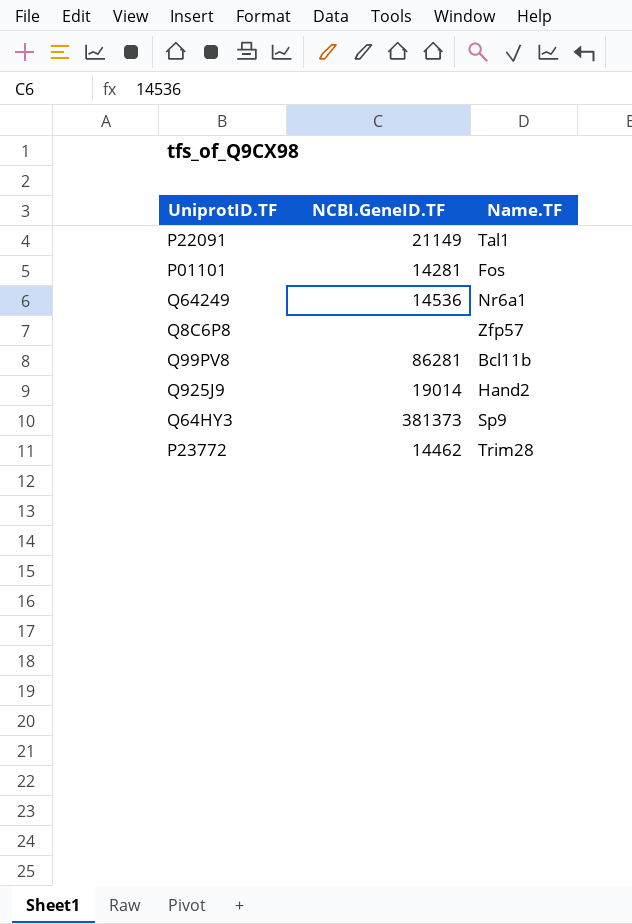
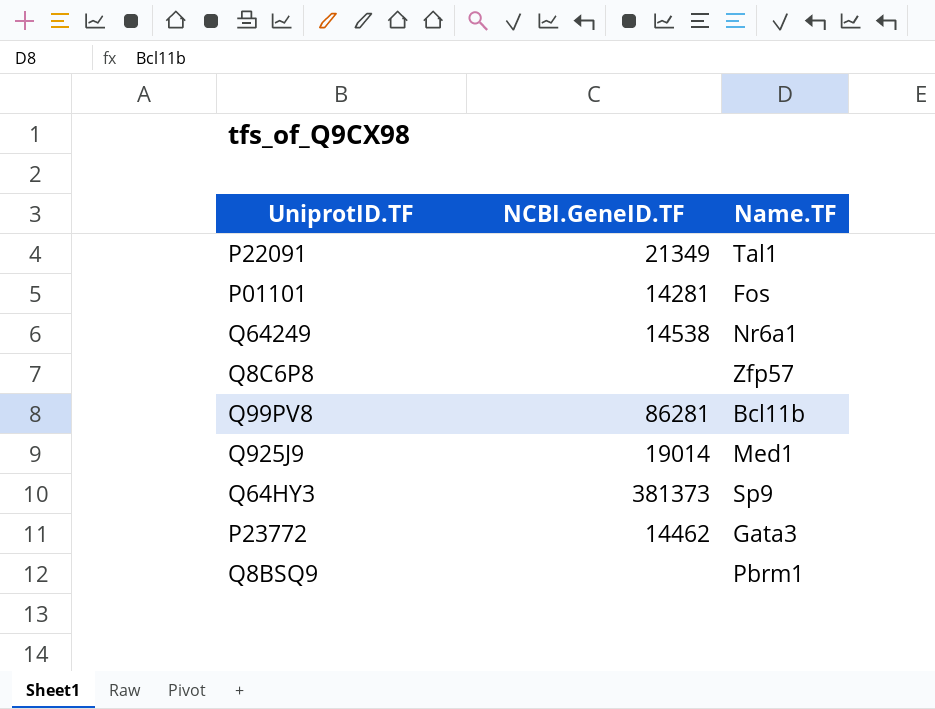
P22091 | NCBI.GeneID.TF: 21149 -> 21349
Q64249 | NCBI.GeneID.TF: 14536 -> 14538
Q925J9 | Name.TF: Hand2 -> Med1
P23772 | Name.TF: Trim28 -> Gata3
row Q8BSQ9: none -> none | Pbrm1

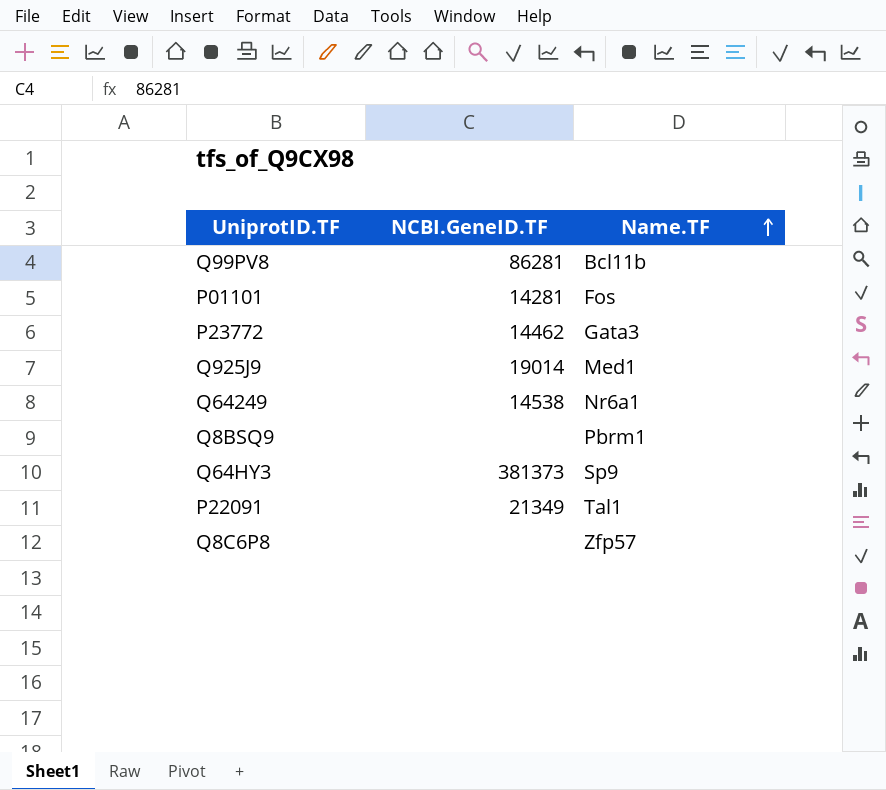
row order: none -> Name.TF ascending

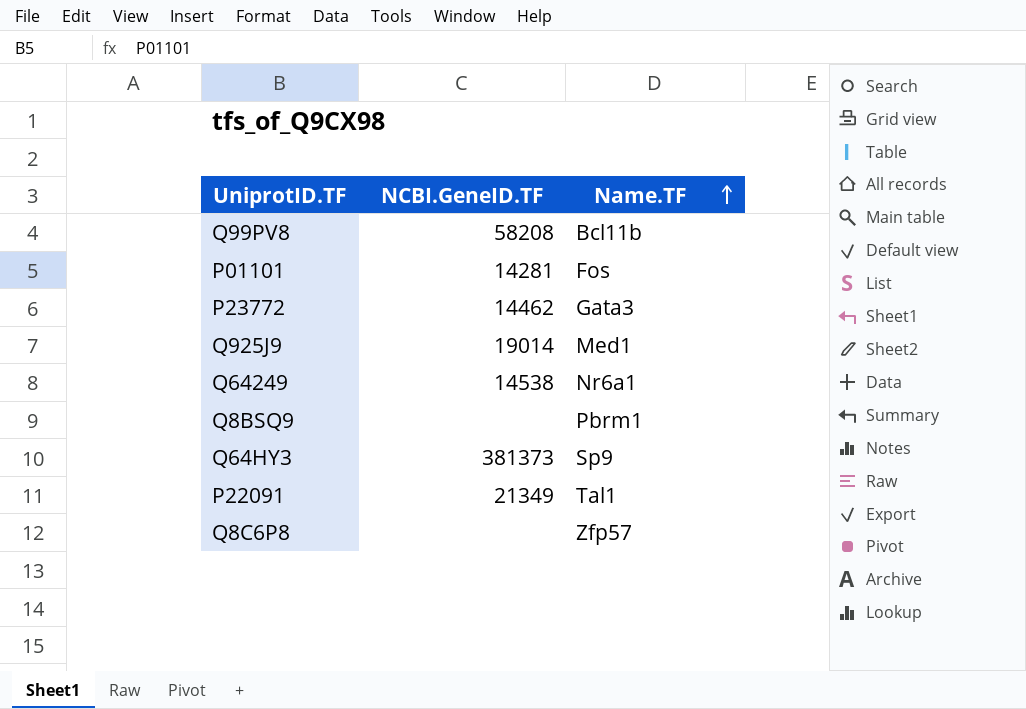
Q99PV8 | NCBI.GeneID.TF: 86281 -> 58208

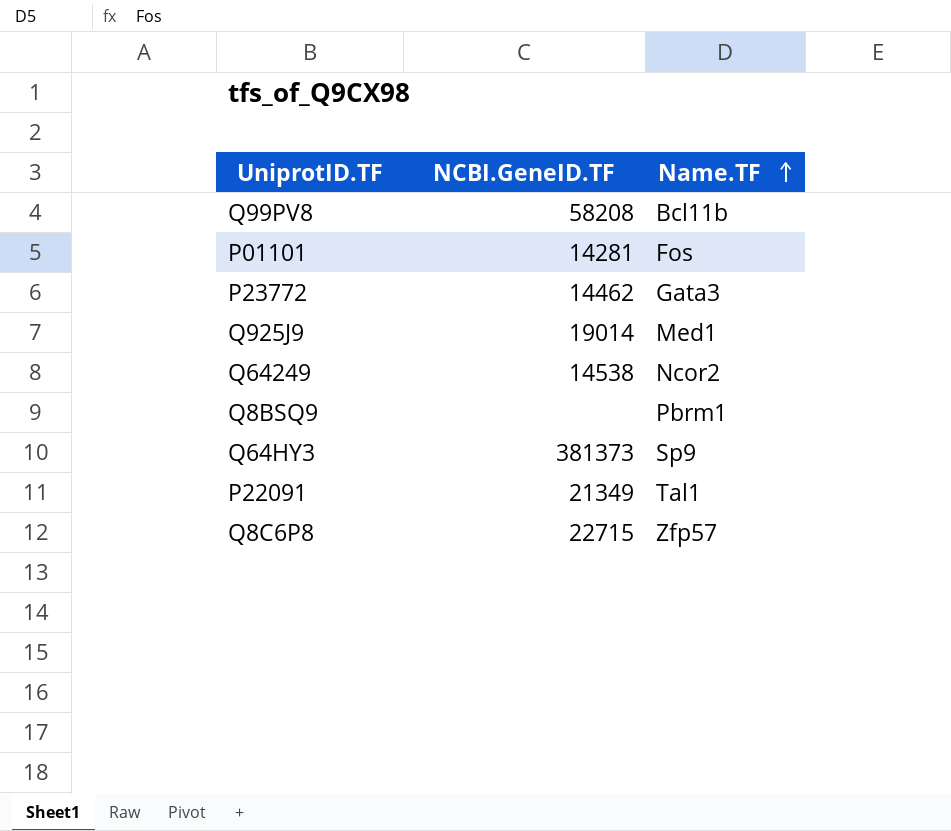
Q64249 | Name.TF: Nr6a1 -> Ncor2
Q8C6P8 | NCBI.GeneID.TF: none -> 22715

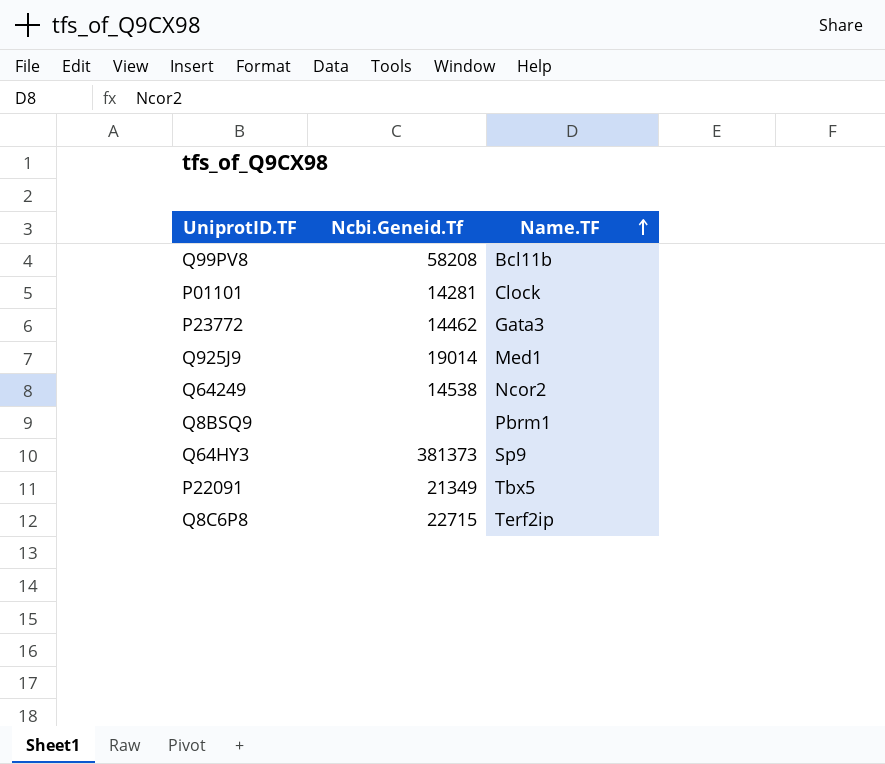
column name: NCBI.GeneID.TF -> Ncbi.Geneid.Tf
P01101 | Name.TF: Fos -> Clock
P22091 | Name.TF: Tal1 -> Tbx5
Q8C6P8 | Name.TF: Zfp57 -> Terf2ip

